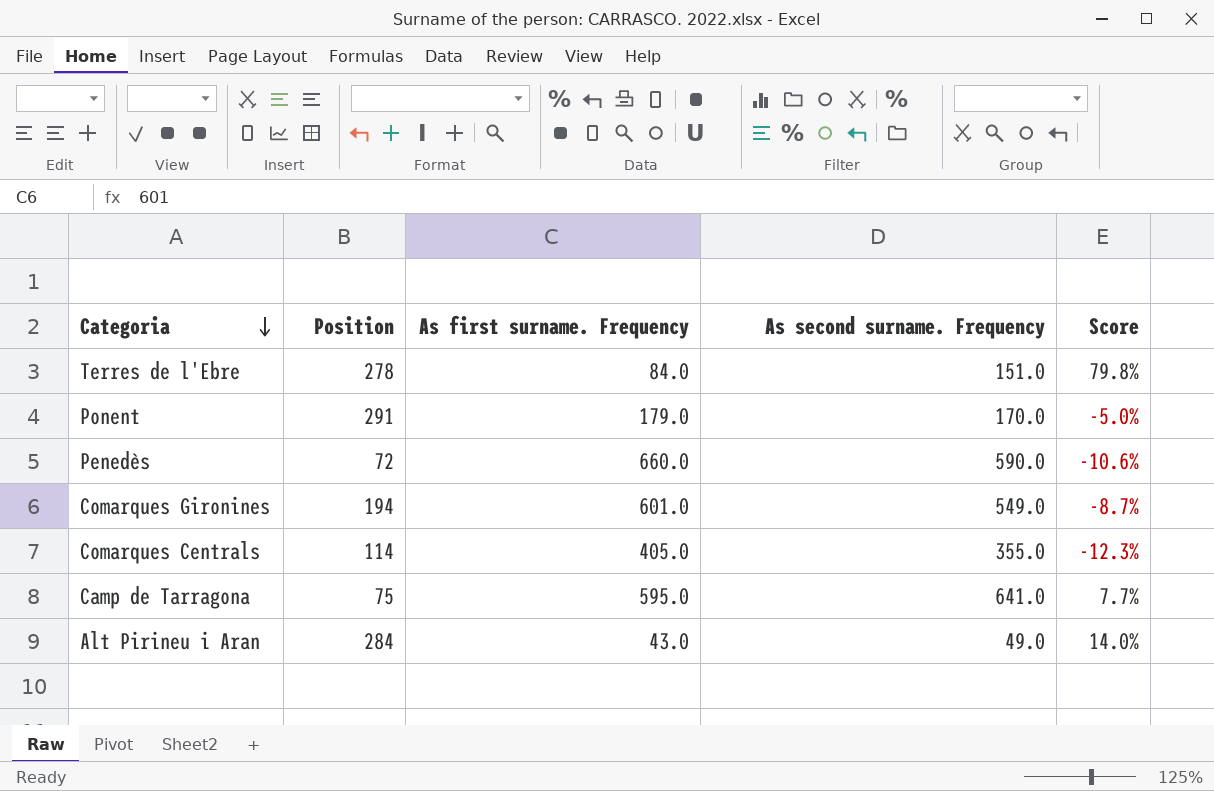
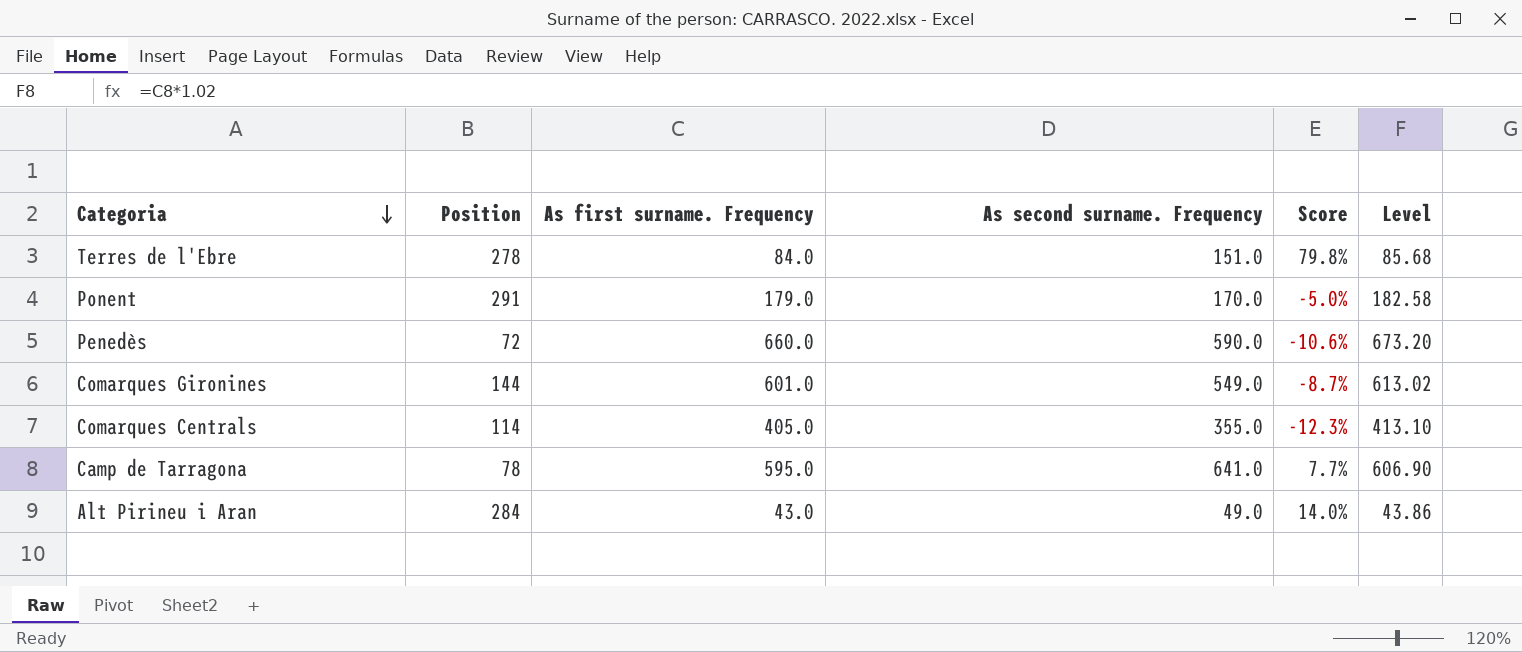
column Level | formula: none -> [As first surname. Frequency] * 1.02
Comarques Gironines | Position: 194 -> 144
Camp de Tarragona | Position: 75 -> 78

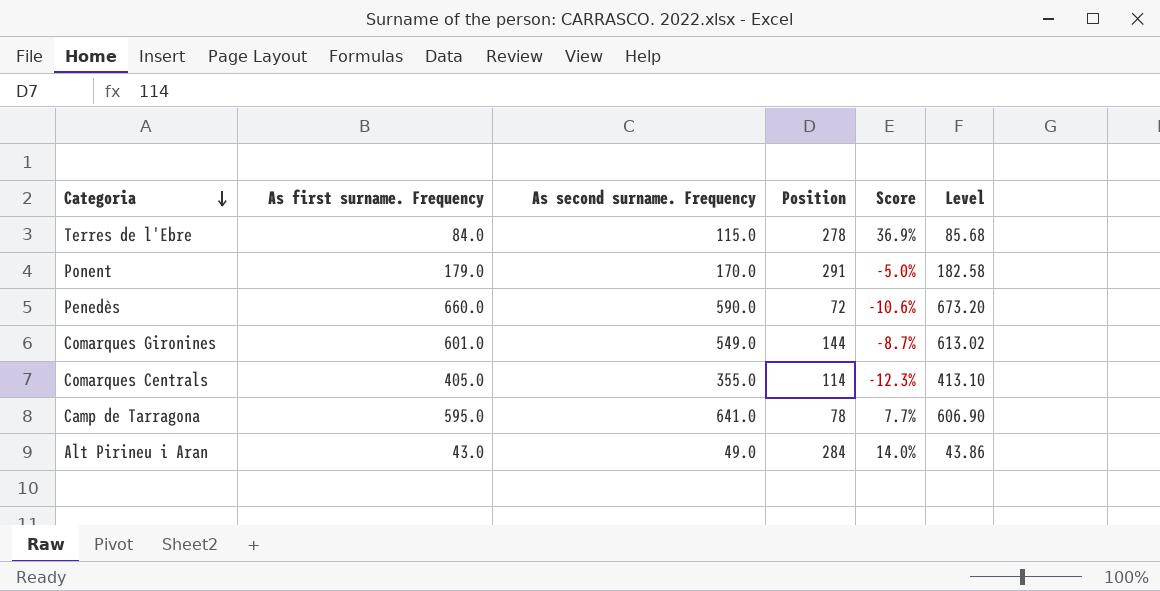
column Position | position: 2 -> 4
Terres de l'Ebre | As second surname. Frequency: 151.0 -> 115.0
Terres de l'Ebre | Score: 79.8% -> 36.9%

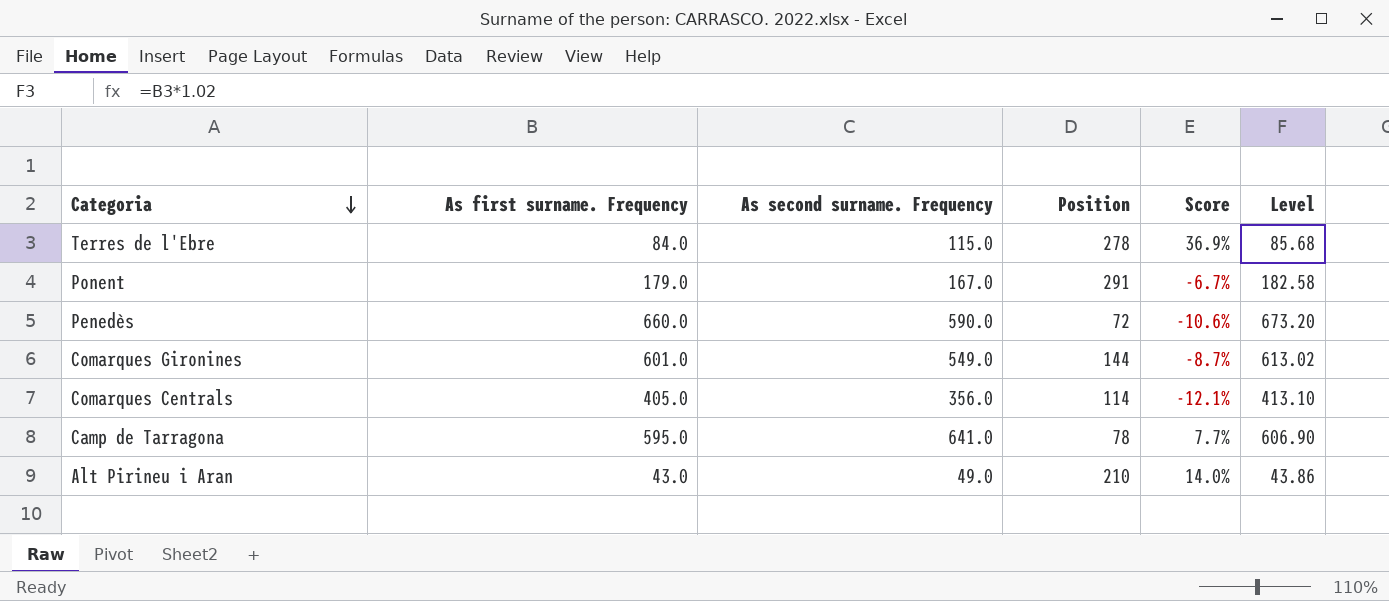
Ponent | As second surname. Frequency: 170.0 -> 167.0
Ponent | Score: -5.0% -> -6.7%
Comarques Centrals | As second surname. Frequency: 355.0 -> 356.0
Comarques Centrals | Score: -12.3% -> -12.1%
Alt Pirineu i Aran | Position: 284 -> 210

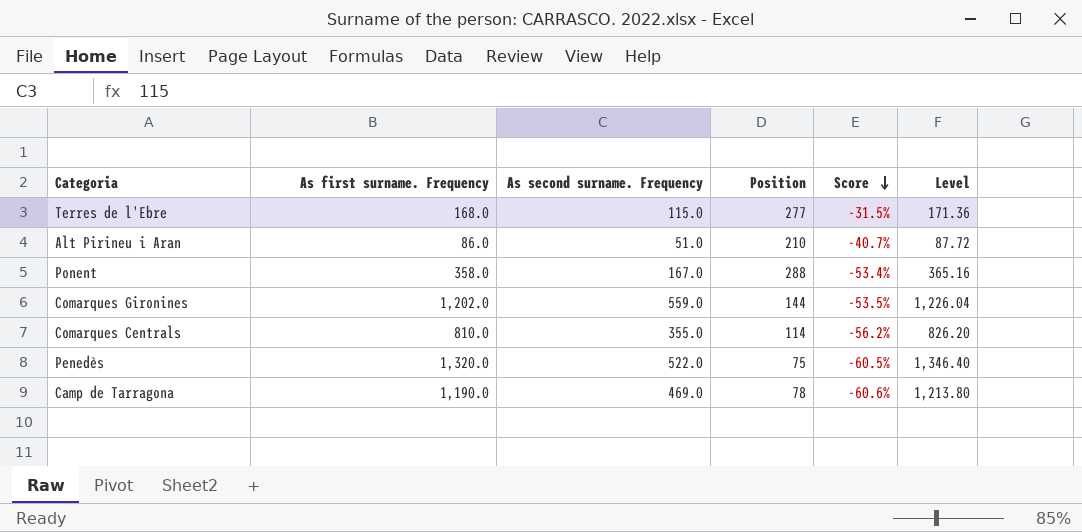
row order: Categoria descending -> Score descending
Terres de l'Ebre | As first surname. Frequency: 84.0 -> 168.0
Terres de l'Ebre | Position: 278 -> 277
Terres de l'Ebre | Score: 36.9% -> -31.5%
Terres de l'Ebre | Level: 85.68 -> 171.36
Alt Pirineu i Aran | As first surname. Frequency: 43.0 -> 86.0
Alt Pirineu i Aran | As second surname. Frequency: 49.0 -> 51.0
Alt Pirineu i Aran | Score: 14.0% -> -40.7%
Alt Pirineu i Aran | Level: 43.86 -> 87.72
Ponent | As first surname. Frequency: 179.0 -> 358.0
Ponent | Position: 291 -> 288
Ponent | Score: -6.7% -> -53.4%
Ponent | Level: 182.58 -> 365.16
Comarques Gironines | As first surname. Frequency: 601.0 -> 1,202.0
Comarques Gironines | As second surname. Frequency: 549.0 -> 559.0
Comarques Gironines | Score: -8.7% -> -53.5%
Comarques Gironines | Level: 613.02 -> 1,226.04
Comarques Centrals | As first surname. Frequency: 405.0 -> 810.0
Comarques Centrals | As second surname. Frequency: 356.0 -> 355.0
Comarques Centrals | Score: -12.1% -> -56.2%
Comarques Centrals | Level: 413.10 -> 826.20
Penedès | As first surname. Frequency: 660.0 -> 1,320.0
Penedès | As second surname. Frequency: 590.0 -> 522.0
Penedès | Position: 72 -> 75
Penedès | Score: -10.6% -> -60.5%
Penedès | Level: 673.20 -> 1,346.40
Camp de Tarragona | As first surname. Frequency: 595.0 -> 1,190.0
Camp de Tarragona | As second surname. Frequency: 641.0 -> 469.0
Camp de Tarragona | Score: 7.7% -> -60.6%
Camp de Tarragona | Level: 606.90 -> 1,213.80

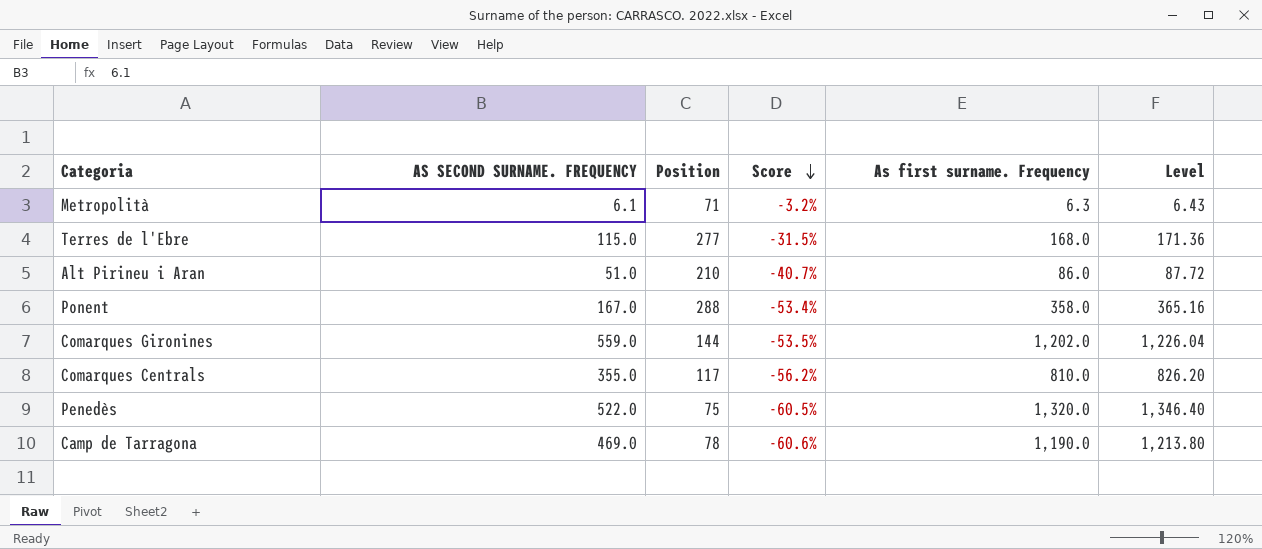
column name: As second surname. Frequency -> AS SECOND SURNAME. FREQUENCY
column As first surname. Frequency | position: 2 -> 5
row Metropolità: none -> 6.1 | 71 | -3.2% | 6.3 | 6.43
Comarques Centrals | Position: 114 -> 117

